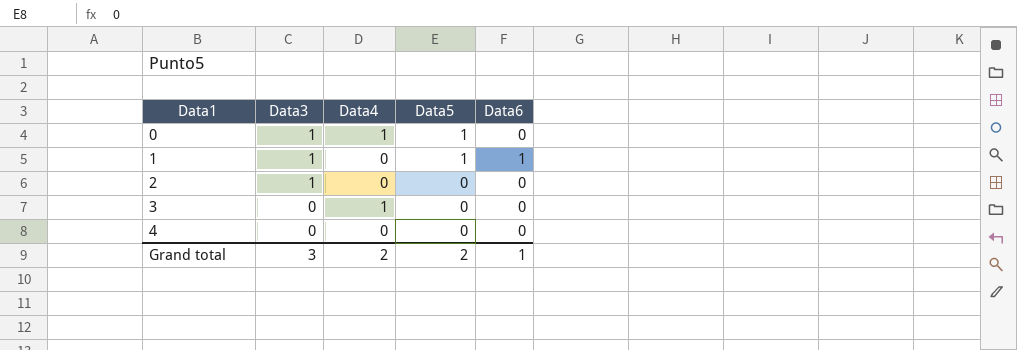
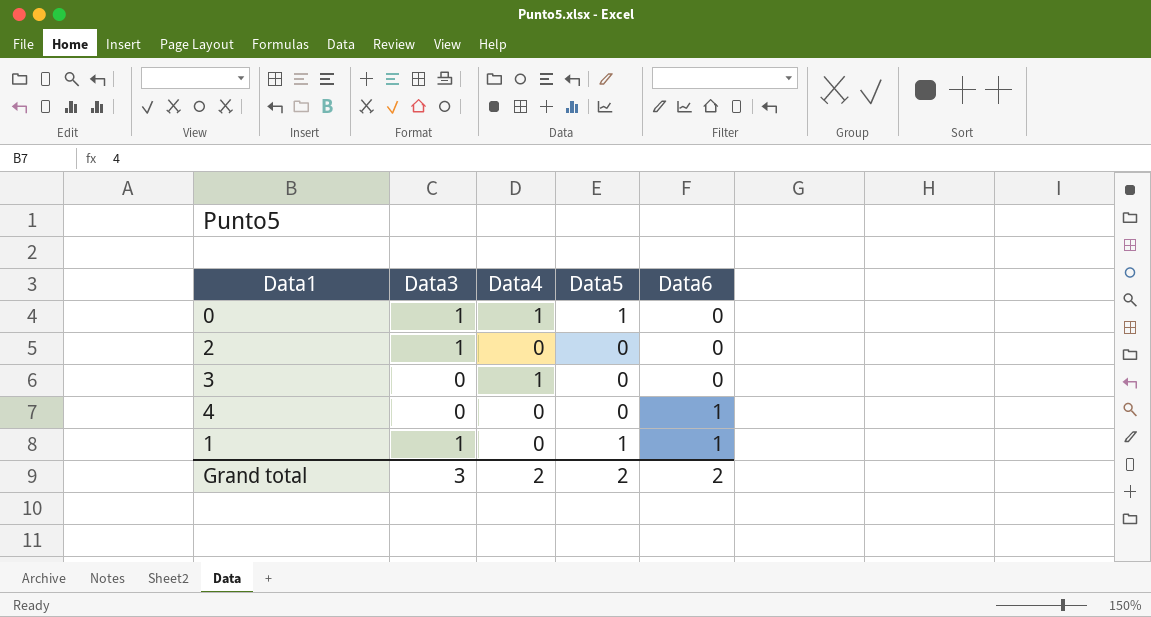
row order: Data1 ascending -> Data6 ascending
4 | Data6: 0 -> 1
Grand total | Data6: 1 -> 2

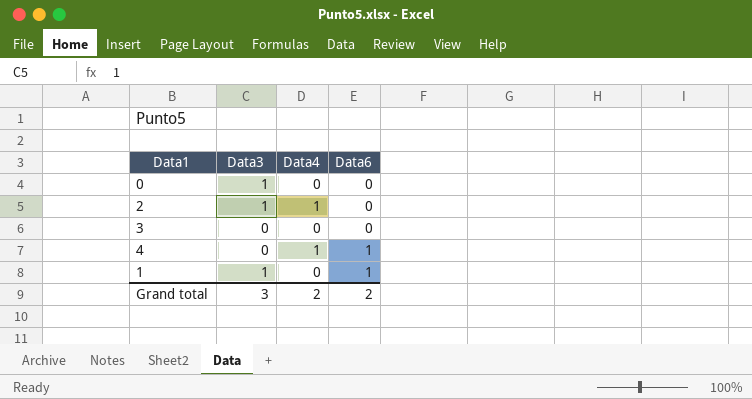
column Data5 | position: 4 -> none
0 | Data4: 1 -> 0
2 | Data4: 0 -> 1
3 | Data4: 1 -> 0
4 | Data4: 0 -> 1

